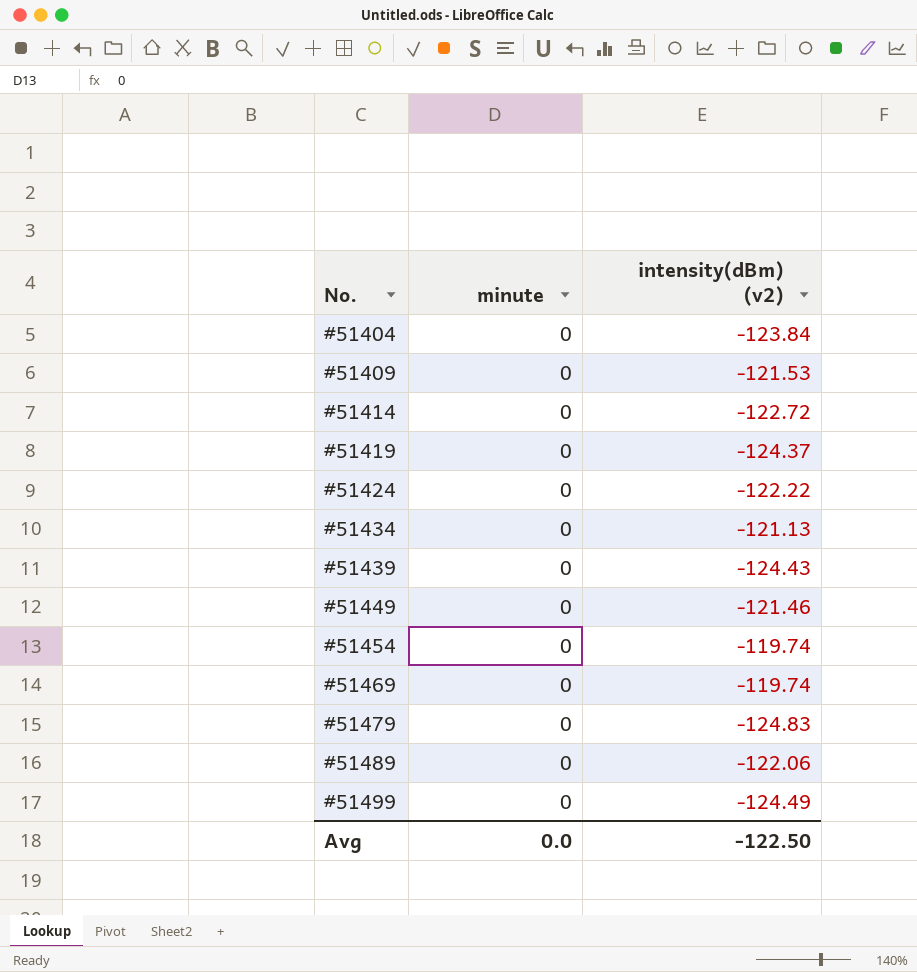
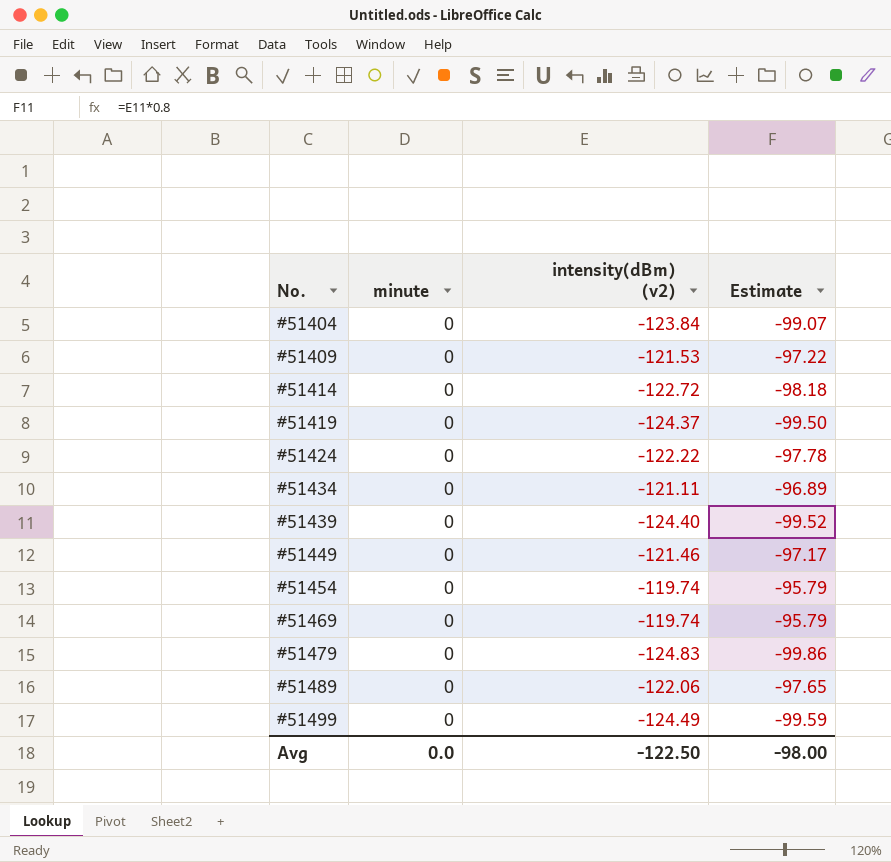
column Estimate | formula: none -> [intensity(dBm) (v2)] * 0.8
#51434 | intensity(dBm) (v2): -121.13 -> -121.11
#51439 | intensity(dBm) (v2): -124.43 -> -124.40

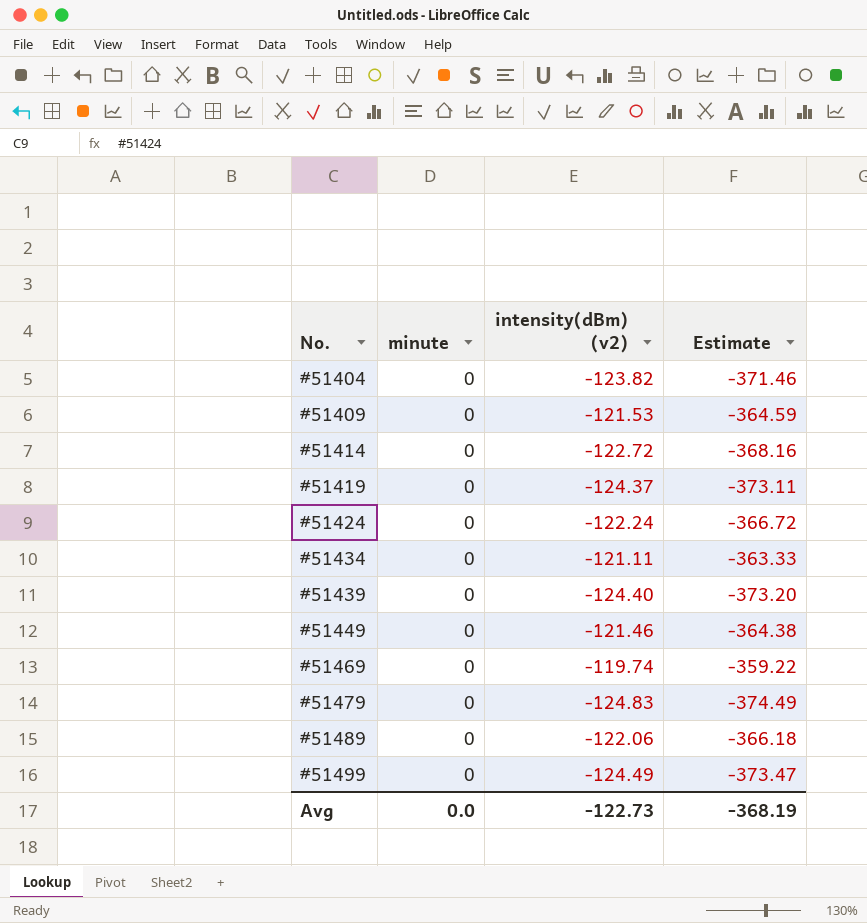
column Estimate | formula: [intensity(dBm) (v2)] * 0.8 -> [intensity(dBm) (v2)] * 3
row #51454: 0 | -119.74 | -95.79 -> none
#51404 | intensity(dBm) (v2): -123.84 -> -123.82
#51424 | intensity(dBm) (v2): -122.22 -> -122.24
Avg | intensity(dBm) (v2): -122.50 -> -122.73
Avg | Estimate: -98.00 -> -368.19

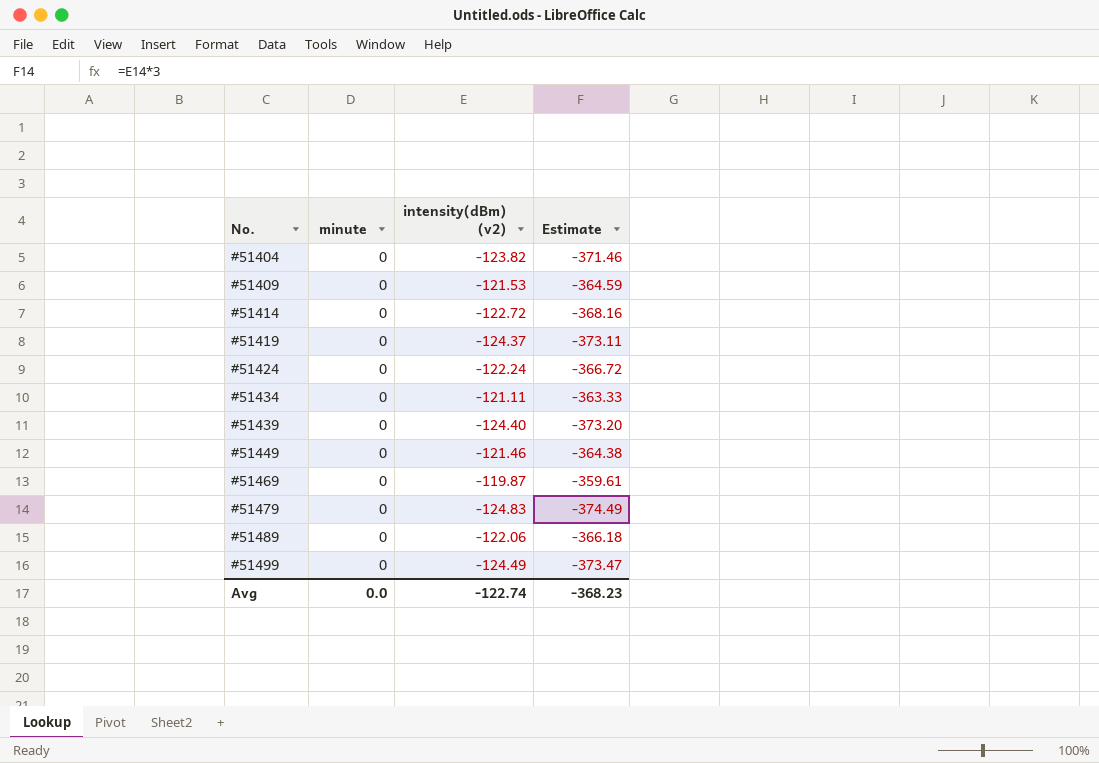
#51469 | intensity(dBm) (v2): -119.74 -> -119.87
#51469 | Estimate: -359.22 -> -359.61
Avg | intensity(dBm) (v2): -122.73 -> -122.74
Avg | Estimate: -368.19 -> -368.23

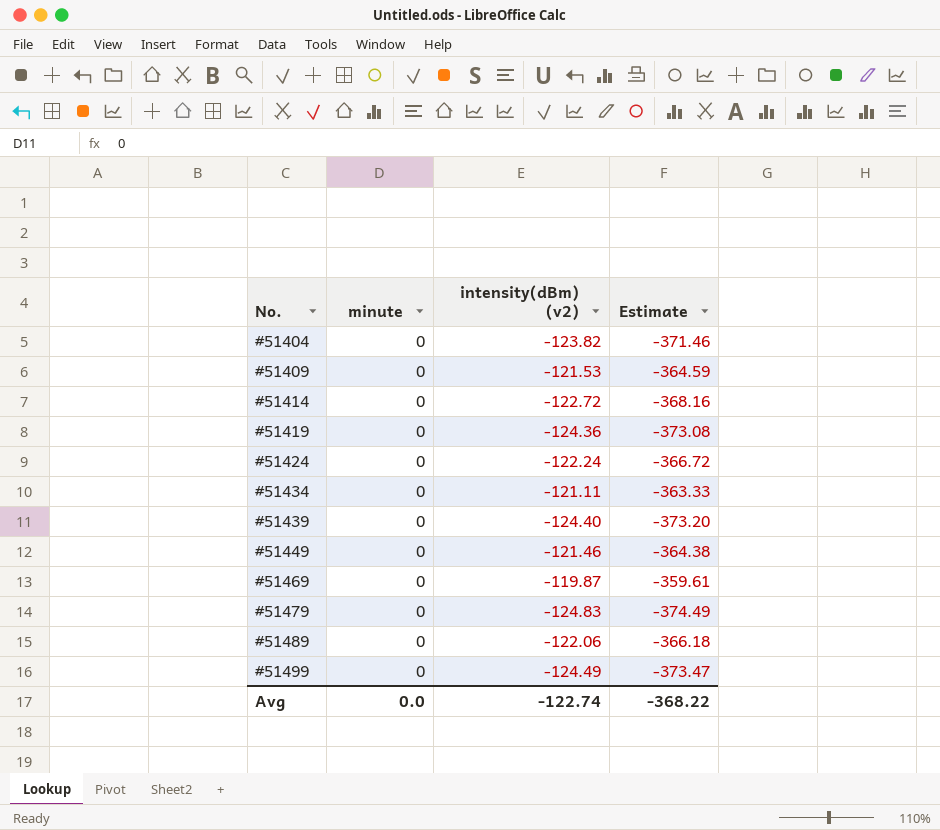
#51419 | intensity(dBm) (v2): -124.37 -> -124.36
#51419 | Estimate: -373.11 -> -373.08
Avg | Estimate: -368.23 -> -368.22

